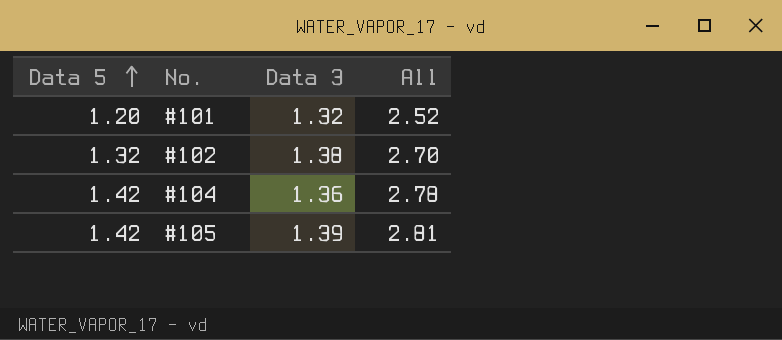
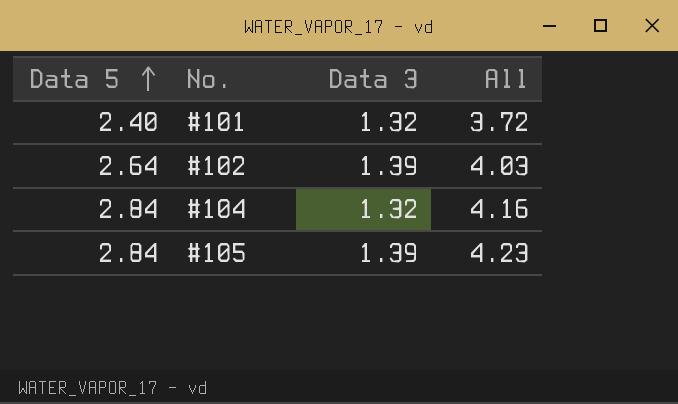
#101 | Data 5: 1.20 -> 2.40
#101 | All: 2.52 -> 3.72
#102 | Data 5: 1.32 -> 2.64
#102 | Data 3: 1.38 -> 1.39
#102 | All: 2.70 -> 4.03
#104 | Data 5: 1.42 -> 2.84
#104 | Data 3: 1.36 -> 1.32
#104 | All: 2.78 -> 4.16
#105 | Data 5: 1.42 -> 2.84
#105 | All: 2.81 -> 4.23

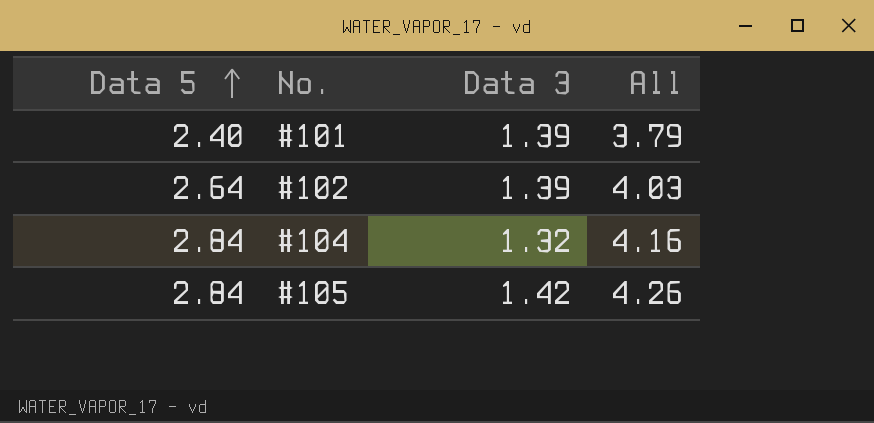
#101 | Data 3: 1.32 -> 1.39
#101 | All: 3.72 -> 3.79
#105 | Data 3: 1.39 -> 1.42
#105 | All: 4.23 -> 4.26

